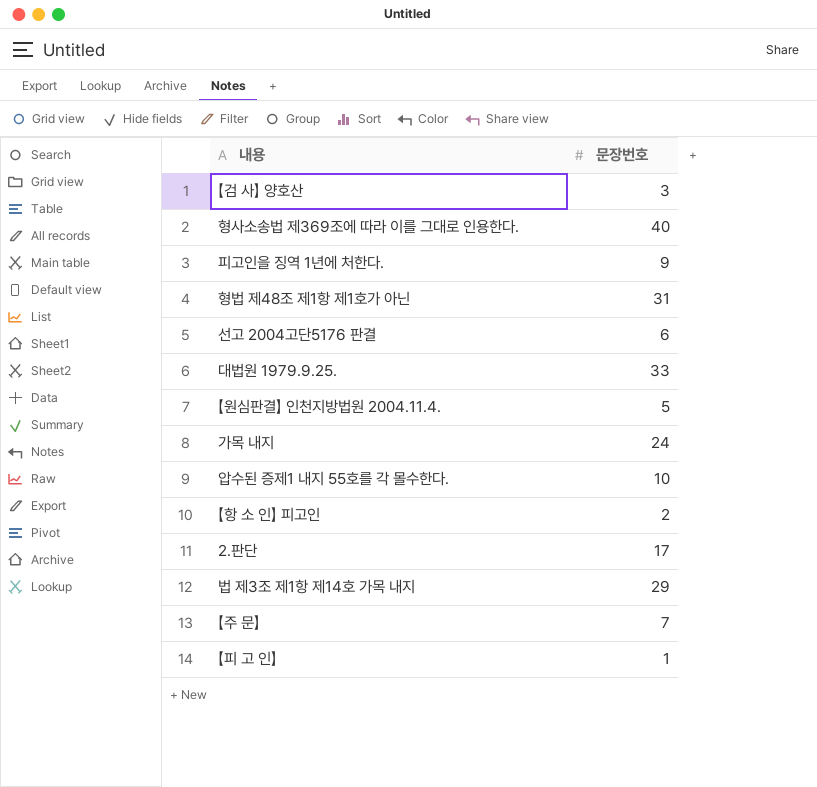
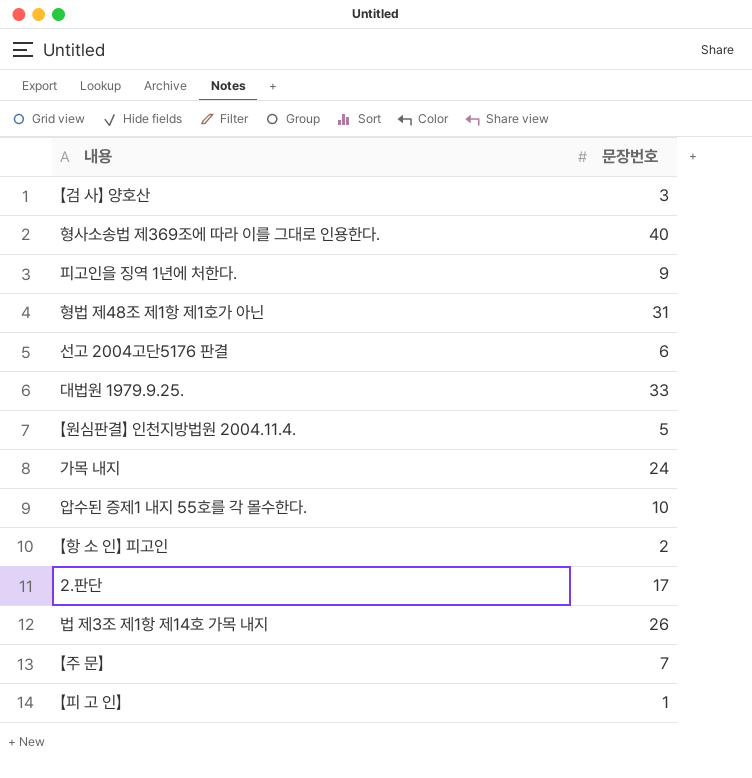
법 제3조 제1항 제14호 가목 내지 | 문장번호: 29 -> 26

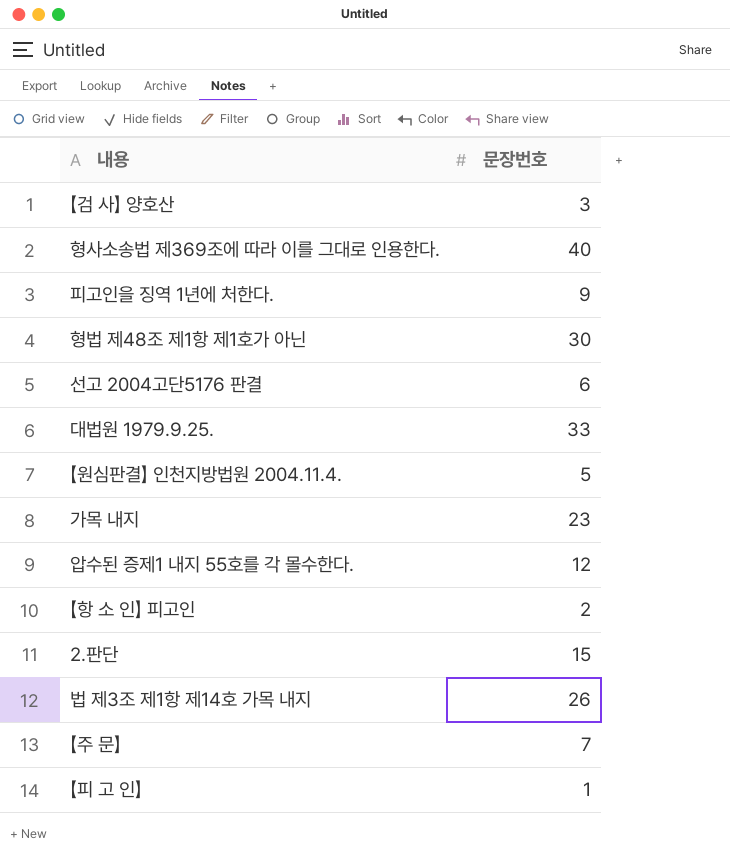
형법 제48조 제1항 제1호가 아닌 | 문장번호: 31 -> 30
가목 내지 | 문장번호: 24 -> 23
압수된 증제1 내지 55호를 각 몰수한다. | 문장번호: 10 -> 12
2.판단 | 문장번호: 17 -> 15

